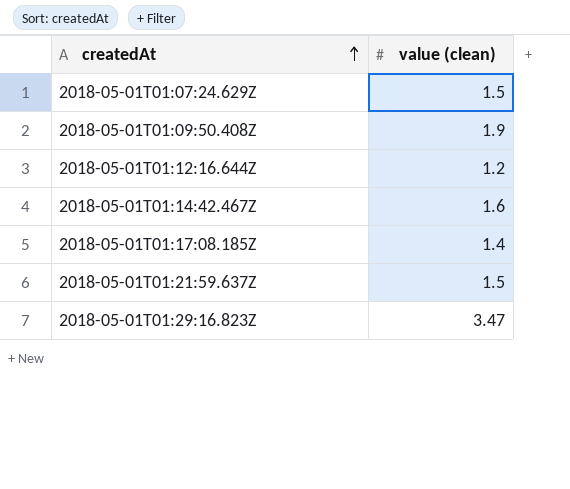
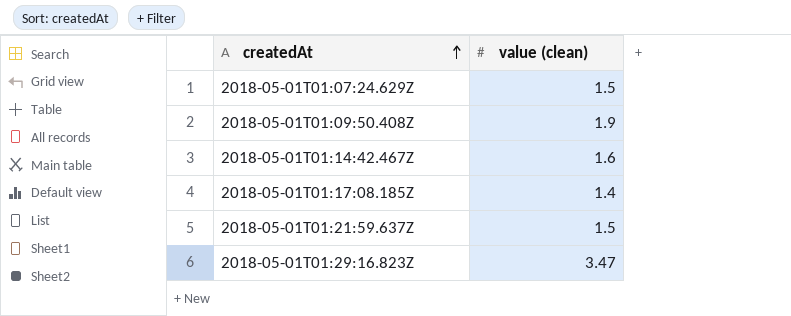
row 2018-05-01T01:12:16.644Z: 1.2 -> none

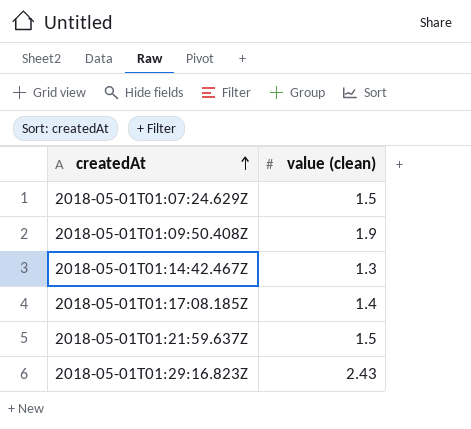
2018-05-01T01:14:42.467Z | value (clean): 1.6 -> 1.3
2018-05-01T01:29:16.823Z | value (clean): 3.47 -> 2.43

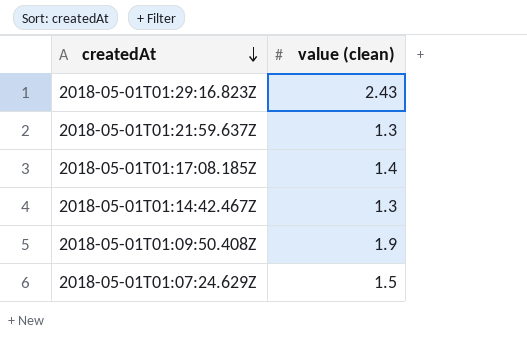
row order: createdAt ascending -> createdAt descending
2018-05-01T01:21:59.637Z | value (clean): 1.5 -> 1.3

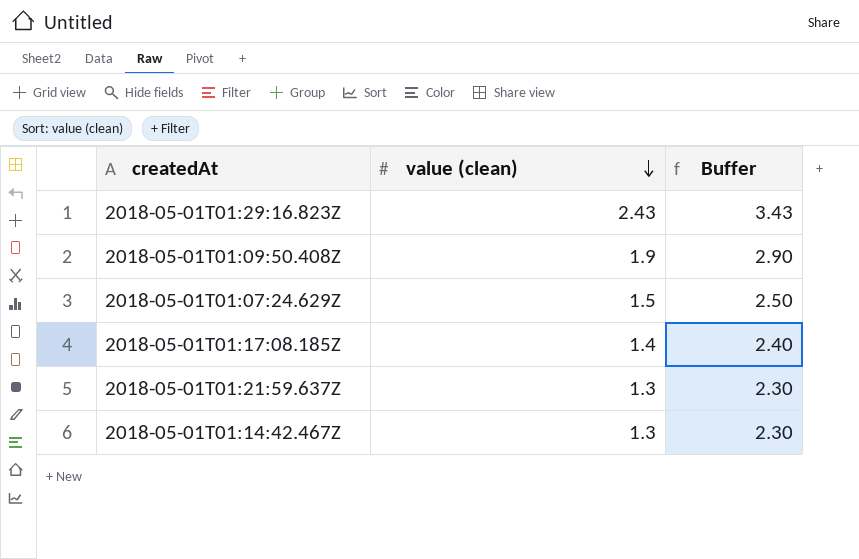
row order: createdAt descending -> value (clean) descending
column Buffer | formula: none -> [value (clean)] + 1

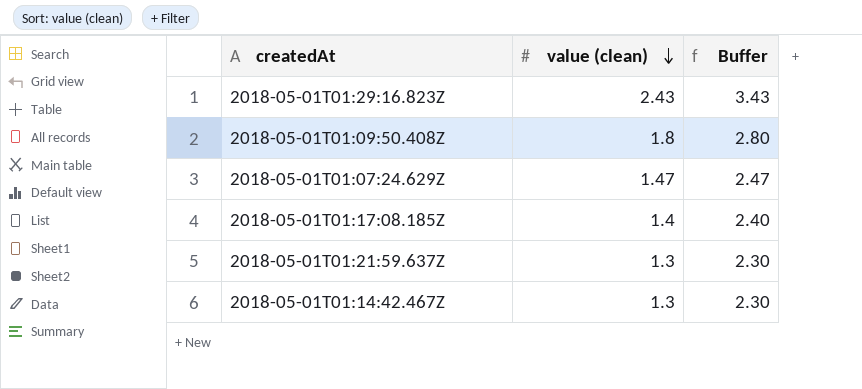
2018-05-01T01:09:50.408Z | value (clean): 1.9 -> 1.8
2018-05-01T01:09:50.408Z | Buffer: 2.90 -> 2.80
2018-05-01T01:07:24.629Z | value (clean): 1.5 -> 1.47
2018-05-01T01:07:24.629Z | Buffer: 2.50 -> 2.47

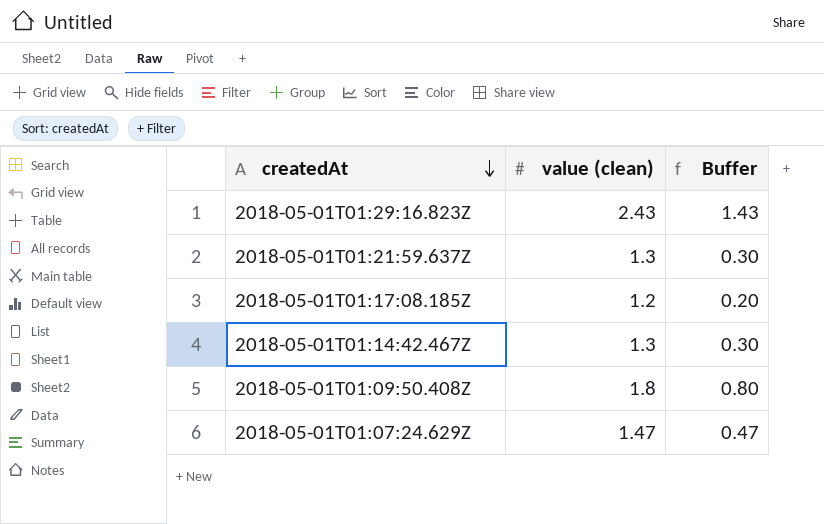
row order: value (clean) descending -> createdAt descending
column Buffer | formula: [value (clean)] + 1 -> [value (clean)] - 1
2018-05-01T01:17:08.185Z | value (clean): 1.4 -> 1.2

